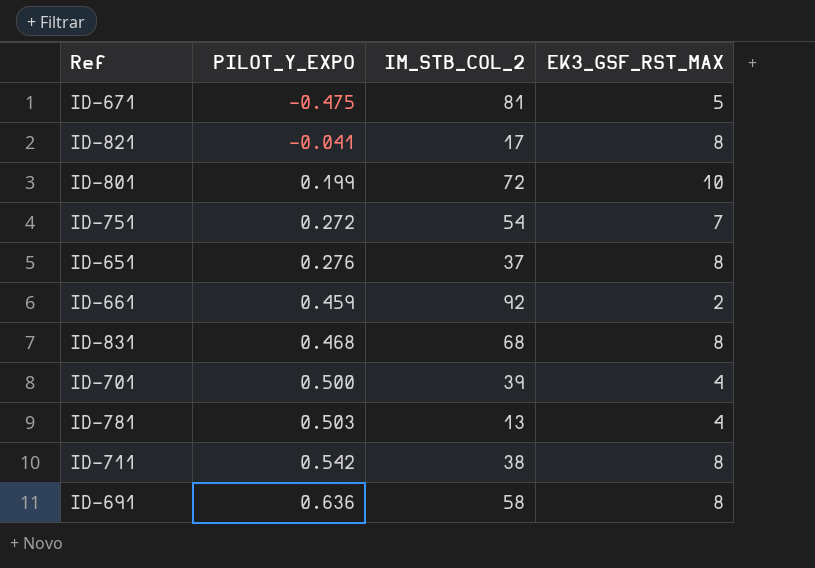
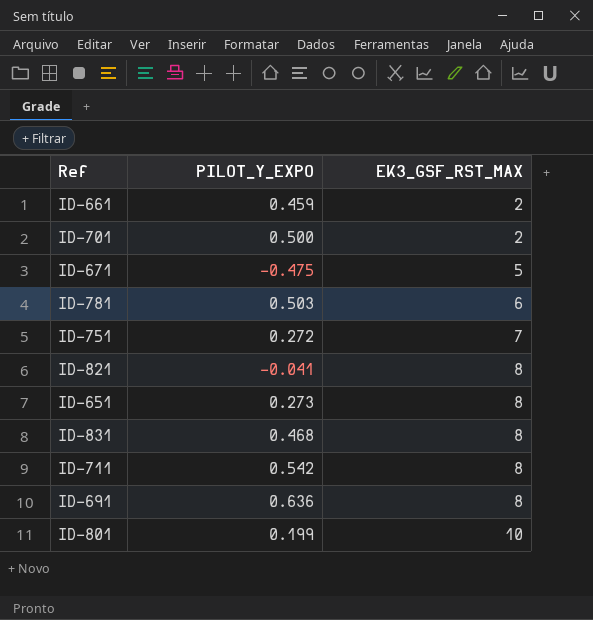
row order: PILOT_Y_EXPO ascending -> EK3_GSF_RST_MAX ascending
column IM_STB_COL_2 | position: 3 -> none
ID-701 | EK3_GSF_RST_MAX: 4 -> 2
ID-781 | EK3_GSF_RST_MAX: 4 -> 6
ID-651 | PILOT_Y_EXPO: 0.276 -> 0.273

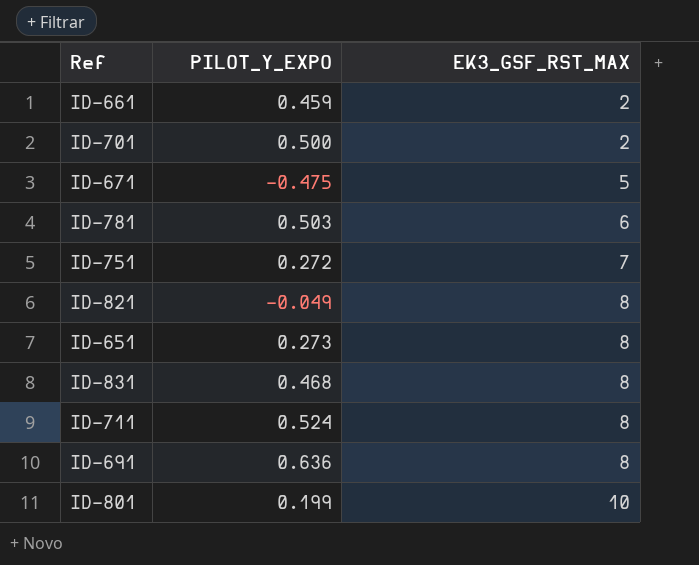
ID-821 | PILOT_Y_EXPO: -0.041 -> -0.049
ID-711 | PILOT_Y_EXPO: 0.542 -> 0.524

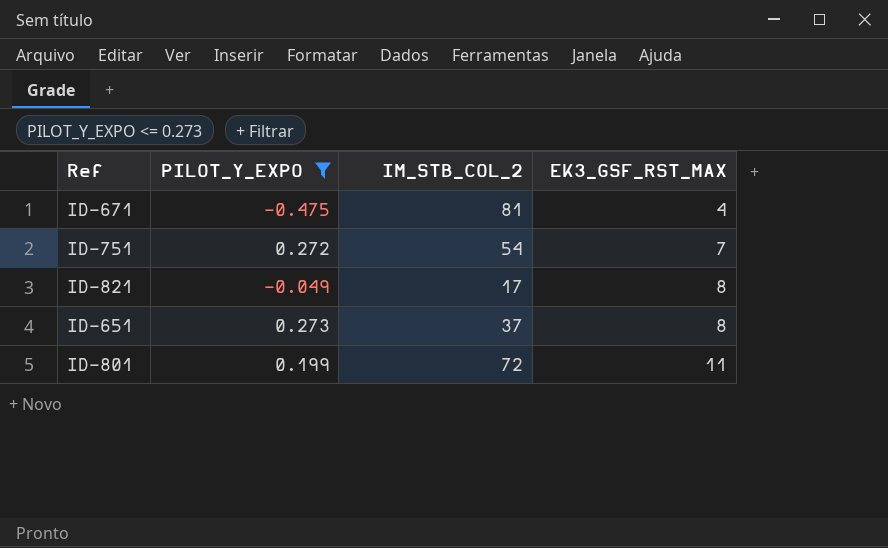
filter: none -> PILOT_Y_EXPO <= 0.273
column IM_STB_COL_2 | position: none -> 3
ID-671 | EK3_GSF_RST_MAX: 5 -> 4
ID-801 | EK3_GSF_RST_MAX: 10 -> 11

